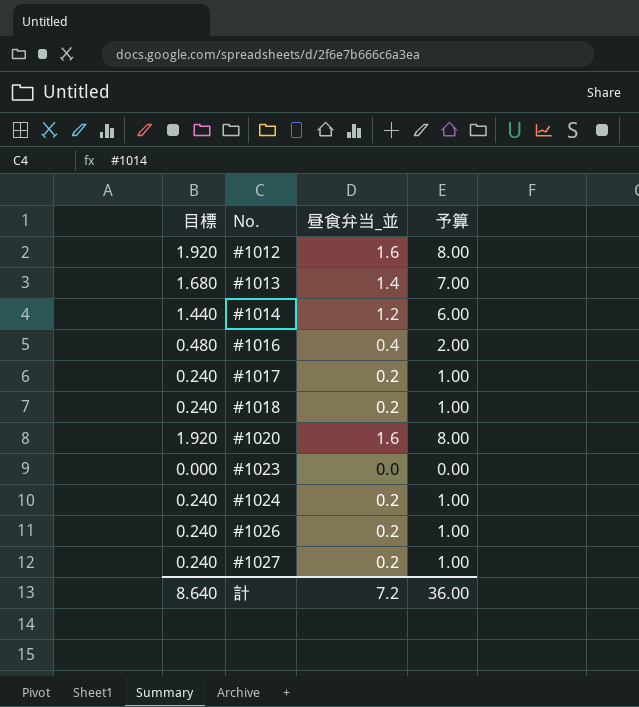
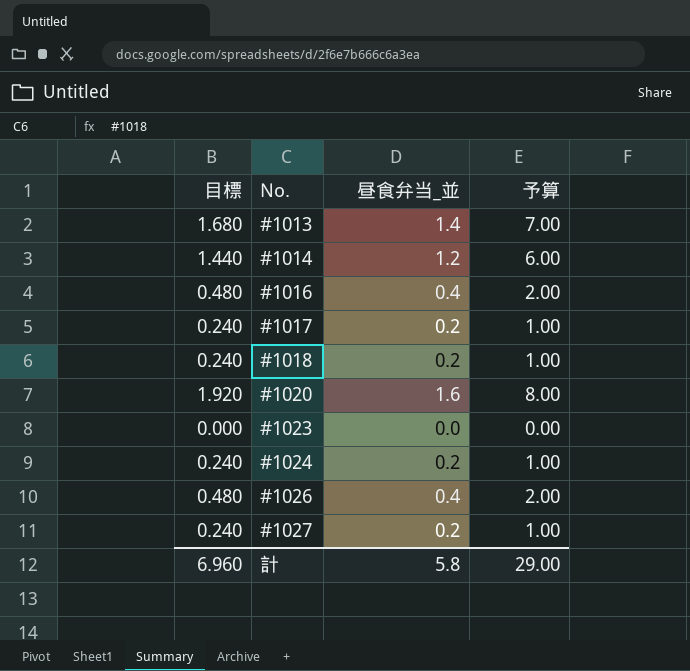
row #1012: 1.920 | 1.6 | 8.00 -> none
#1026 | 目標: 0.240 -> 0.480
#1026 | 昼食弁当_並: 0.2 -> 0.4
#1026 | 予算: 1.00 -> 2.00
計 | 目標: 8.640 -> 6.960
計 | 昼食弁当_並: 7.2 -> 5.8
計 | 予算: 36.00 -> 29.00

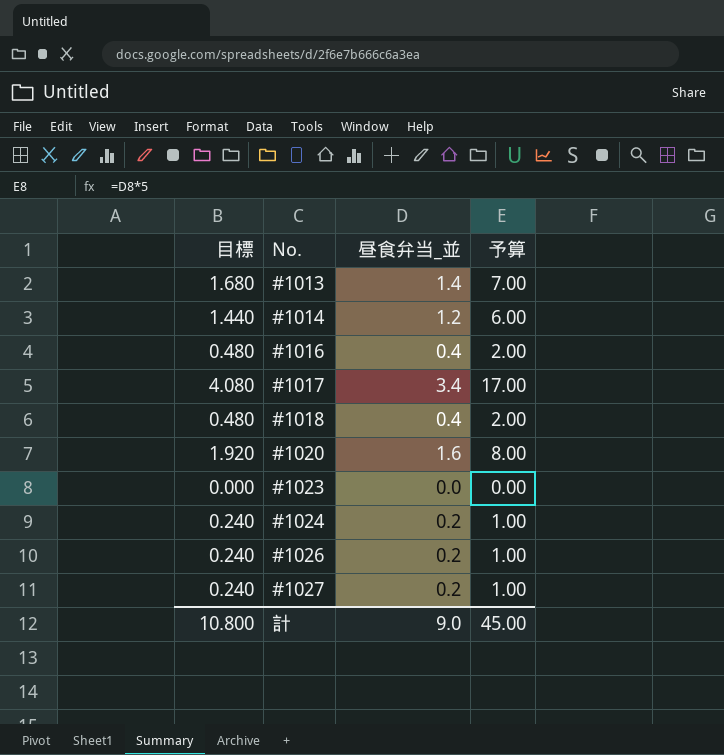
#1017 | 目標: 0.240 -> 4.080
#1017 | 昼食弁当_並: 0.2 -> 3.4
#1017 | 予算: 1.00 -> 17.00
#1018 | 目標: 0.240 -> 0.480
#1018 | 昼食弁当_並: 0.2 -> 0.4
#1018 | 予算: 1.00 -> 2.00
#1026 | 目標: 0.480 -> 0.240
#1026 | 昼食弁当_並: 0.4 -> 0.2
#1026 | 予算: 2.00 -> 1.00
計 | 目標: 6.960 -> 10.800
計 | 昼食弁当_並: 5.8 -> 9.0
計 | 予算: 29.00 -> 45.00

